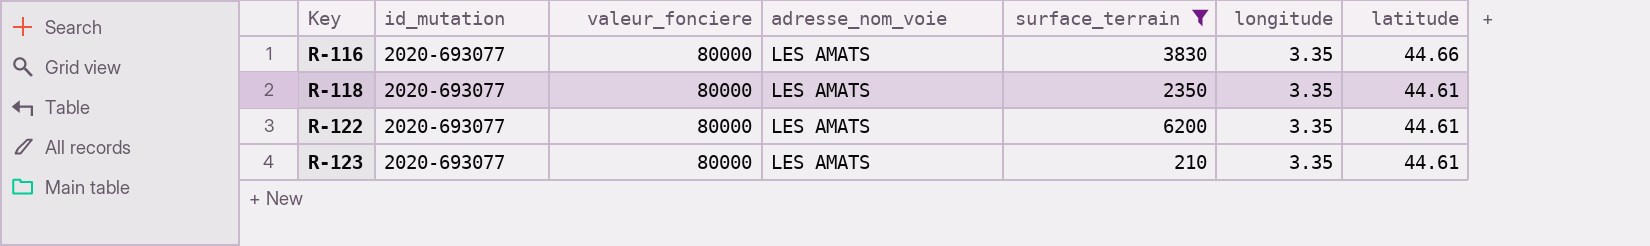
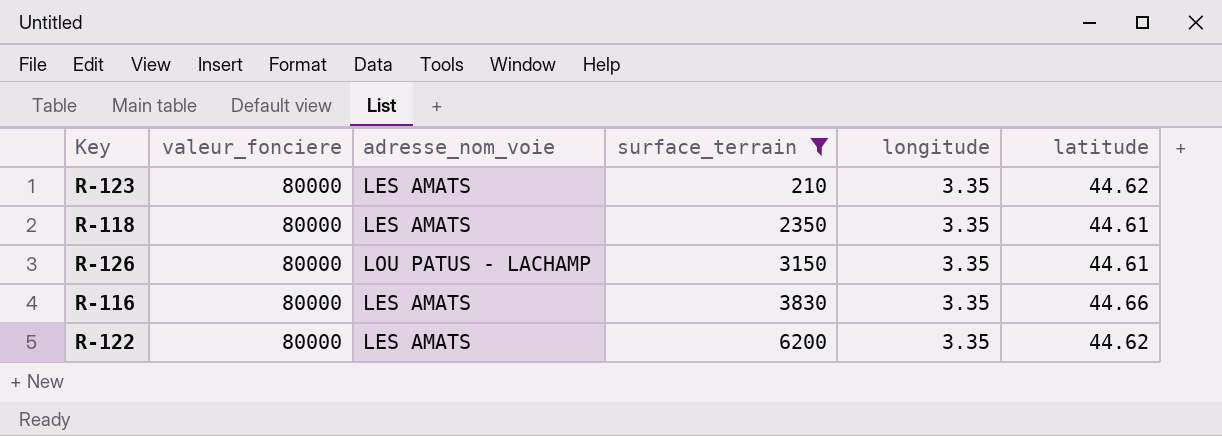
row order: Key ascending -> surface_terrain ascending
column id_mutation | position: 2 -> none
R-123 | latitude: 44.61 -> 44.62
row R-126: none -> 80000 | LOU PATUS - LACHAMP | 3150 | 3.35 | 44.61
R-122 | latitude: 44.61 -> 44.62

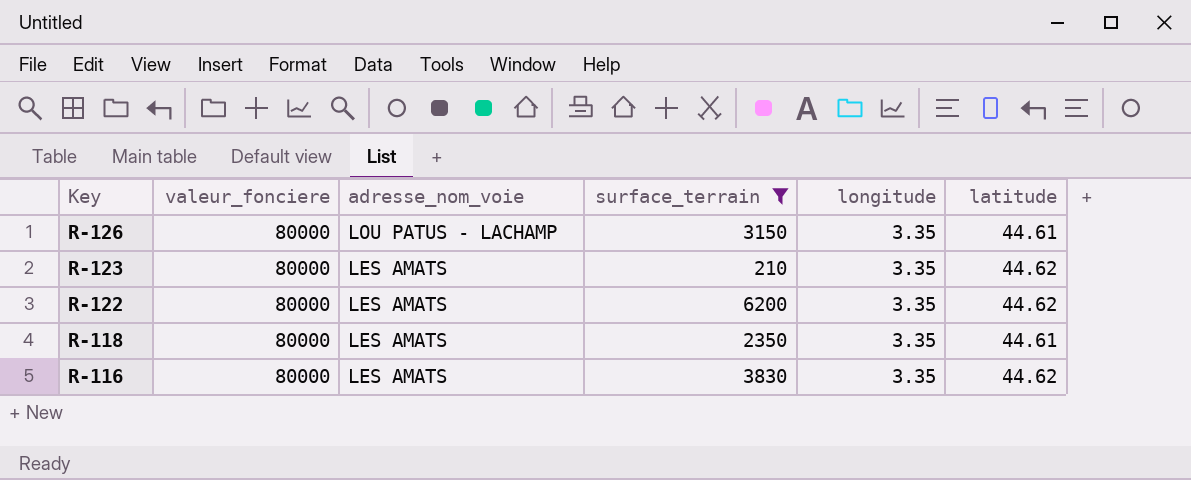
row order: surface_terrain ascending -> Key descending
R-116 | latitude: 44.66 -> 44.62

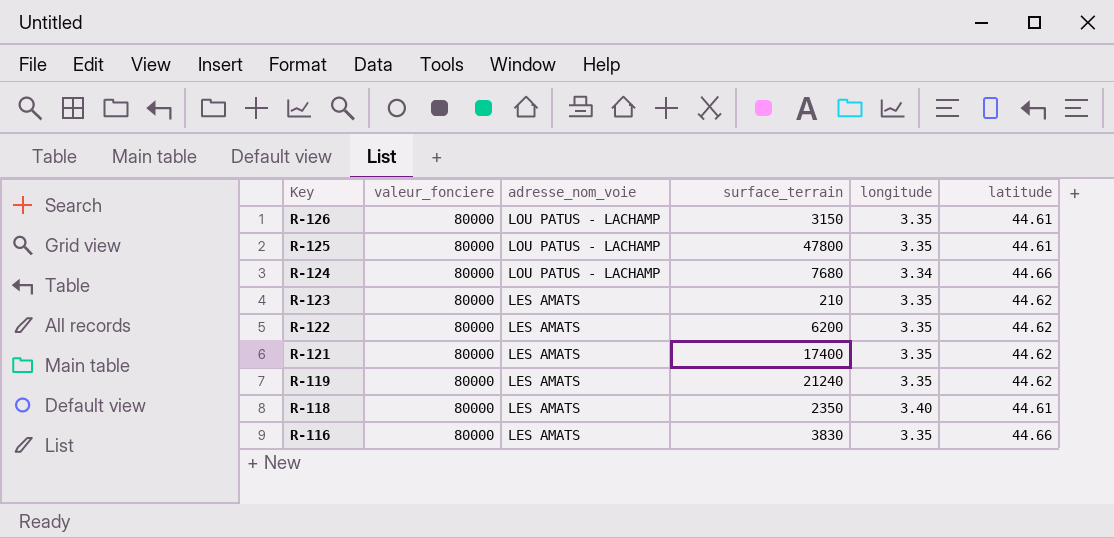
filter: surface_terrain <= 6200 -> none
R-118 | longitude: 3.35 -> 3.40
R-116 | latitude: 44.62 -> 44.66

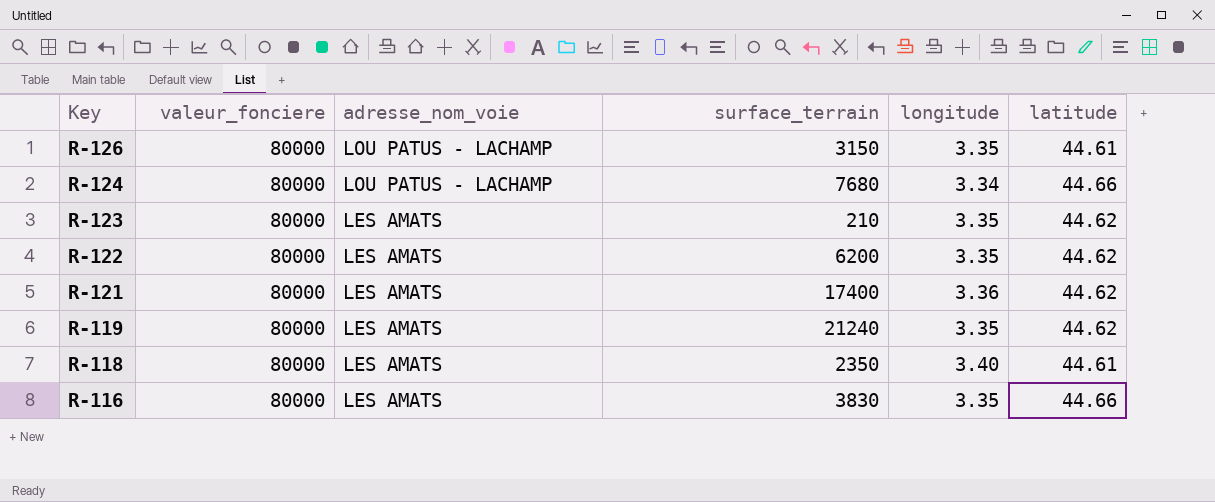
row R-125: 80000 | LOU PATUS - LACHAMP | 47800 | 3.35 | 44.61 -> none
R-121 | longitude: 3.35 -> 3.36

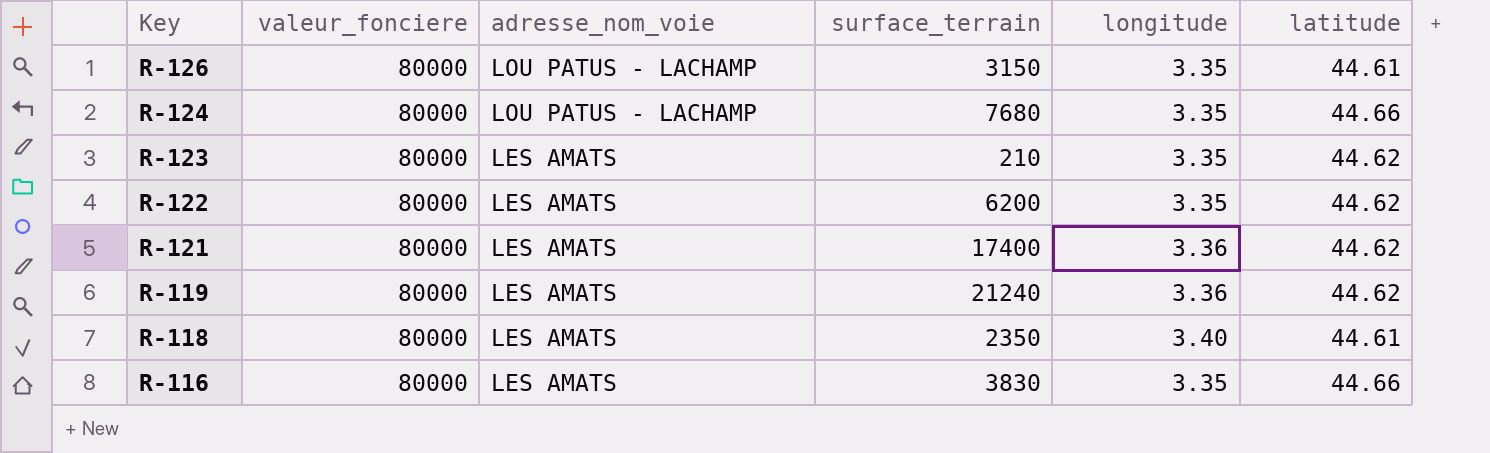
R-124 | longitude: 3.34 -> 3.35
R-119 | longitude: 3.35 -> 3.36

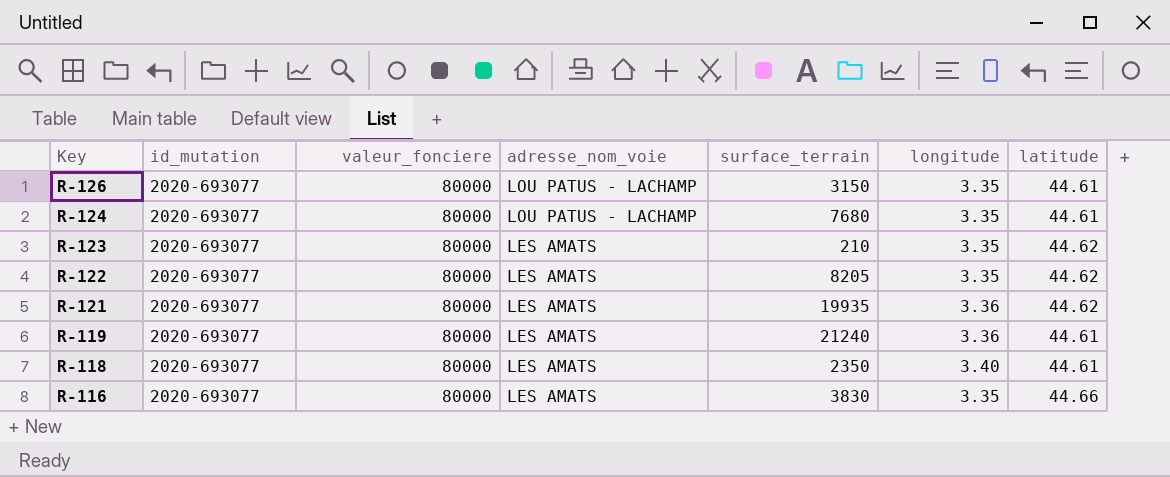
column id_mutation | position: none -> 2
R-124 | latitude: 44.66 -> 44.61
R-122 | surface_terrain: 6200 -> 8205
R-121 | surface_terrain: 17400 -> 19935
R-119 | latitude: 44.62 -> 44.61

